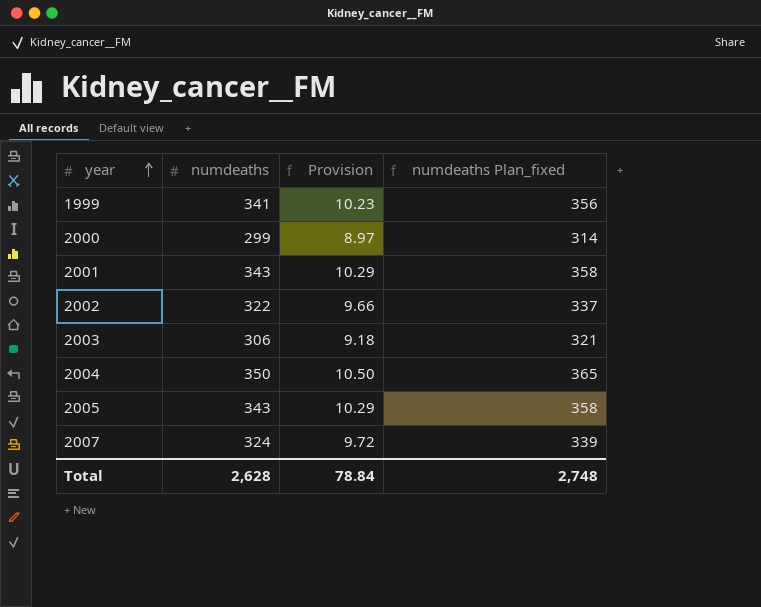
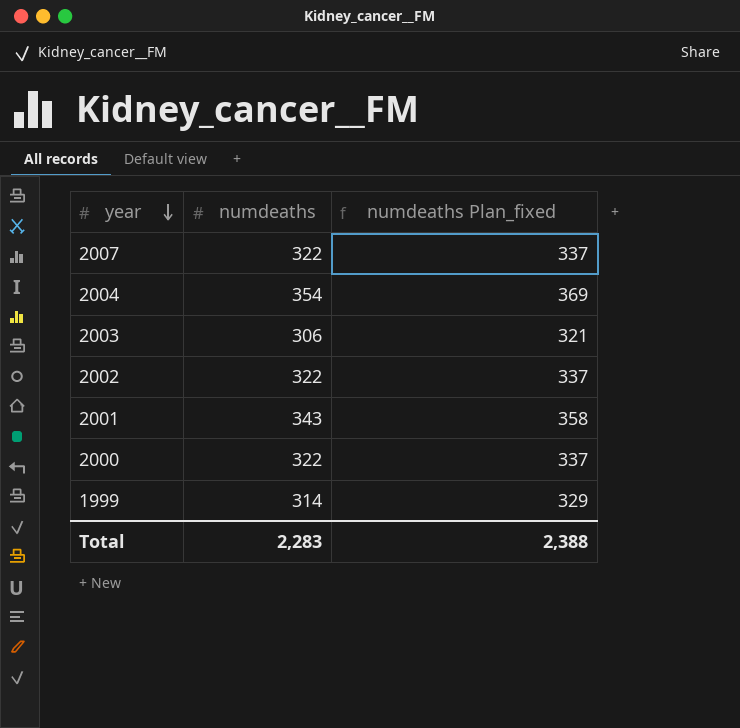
row order: year ascending -> year descending
column Provision | formula: [numdeaths] * 0.03 -> none
row 2005: 343 | 10.29 | 358 -> none
2007 | numdeaths: 324 -> 322
2007 | numdeaths Plan_fixed: 339 -> 337
2004 | numdeaths: 350 -> 354
2004 | numdeaths Plan_fixed: 365 -> 369
2000 | numdeaths: 299 -> 322
2000 | numdeaths Plan_fixed: 314 -> 337
1999 | numdeaths: 341 -> 314
1999 | numdeaths Plan_fixed: 356 -> 329
Total | numdeaths: 2,628 -> 2,283
Total | numdeaths Plan_fixed: 2,748 -> 2,388

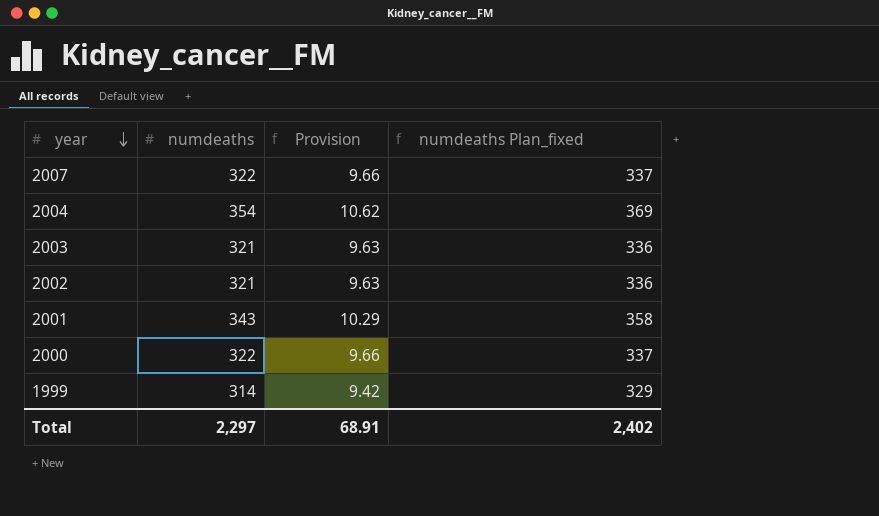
column Provision | formula: none -> [numdeaths] * 0.03
2003 | numdeaths: 306 -> 321
2003 | numdeaths Plan_fixed: 321 -> 336
2002 | numdeaths: 322 -> 321
2002 | numdeaths Plan_fixed: 337 -> 336
Total | numdeaths: 2,283 -> 2,297
Total | numdeaths Plan_fixed: 2,388 -> 2,402

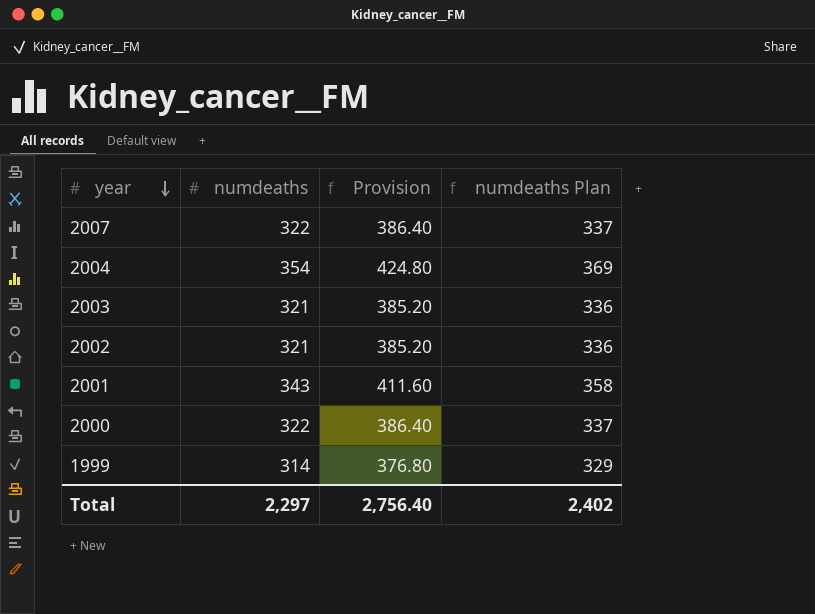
column Provision | formula: [numdeaths] * 0.03 -> [numdeaths] * 1.2
column name: numdeaths Plan_fixed -> numdeaths Plan
Total | Provision: 68.91 -> 2,756.40

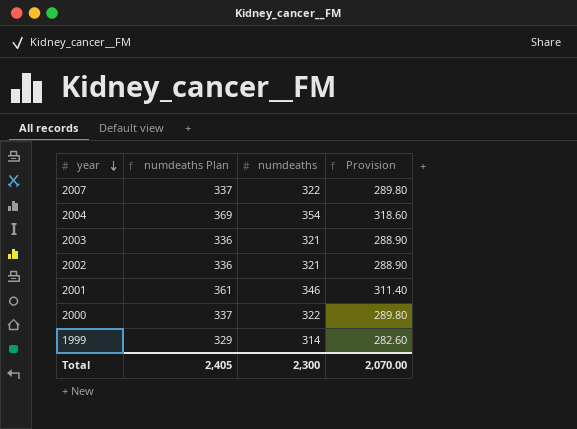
column numdeaths Plan | position: 4 -> 2
column Provision | formula: [numdeaths] * 1.2 -> [numdeaths] * 0.9
2001 | numdeaths Plan: 358 -> 361
2001 | numdeaths: 343 -> 346
Total | numdeaths Plan: 2,402 -> 2,405
Total | numdeaths: 2,297 -> 2,300
Total | Provision: 2,756.40 -> 2,070.00

